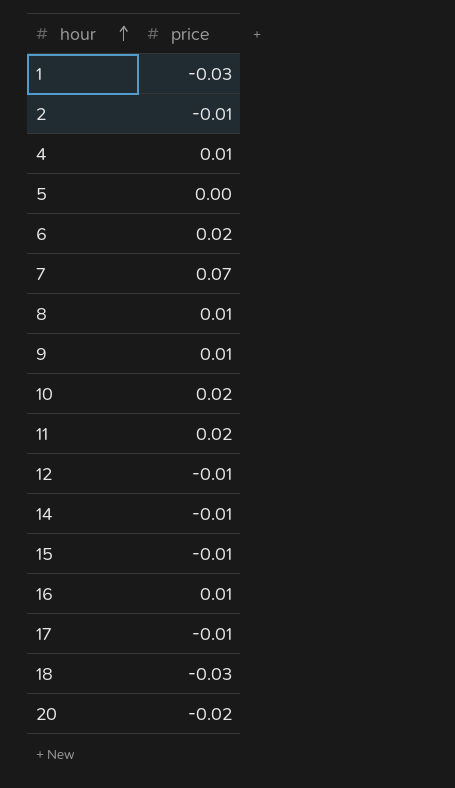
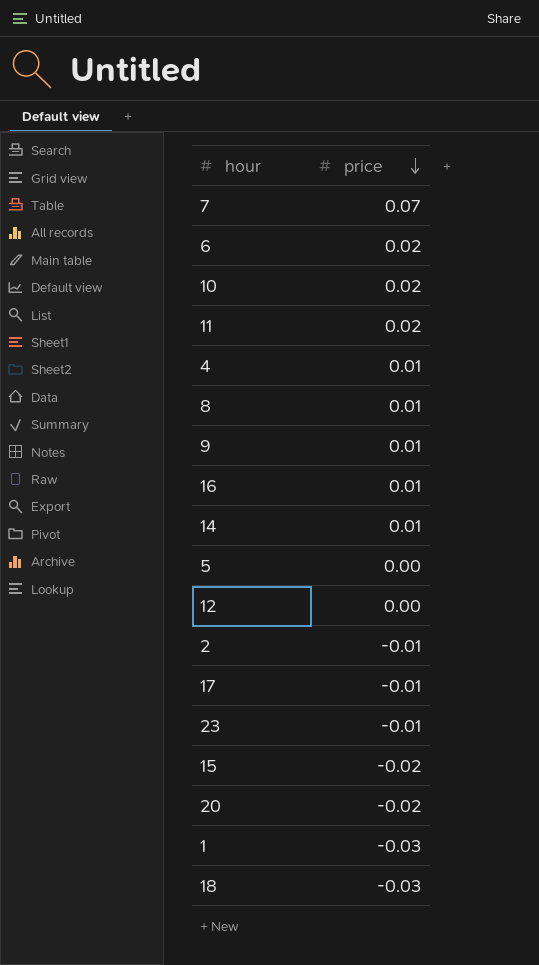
row order: hour ascending -> price descending
14 | price: -0.01 -> 0.01
12 | price: -0.01 -> 0.00
row 23: none -> -0.01
15 | price: -0.01 -> -0.02

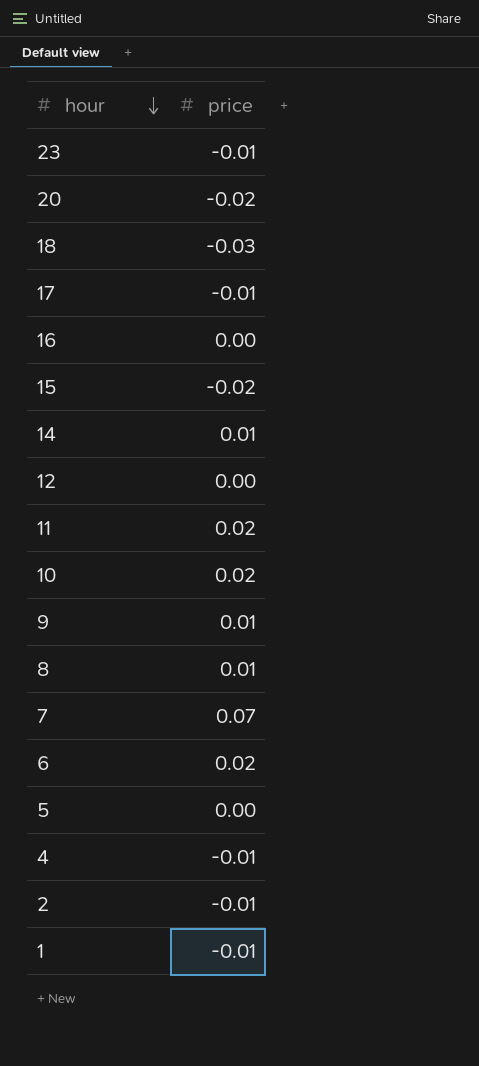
row order: price descending -> hour descending
16 | price: 0.01 -> 0.00
4 | price: 0.01 -> -0.01
1 | price: -0.03 -> -0.01

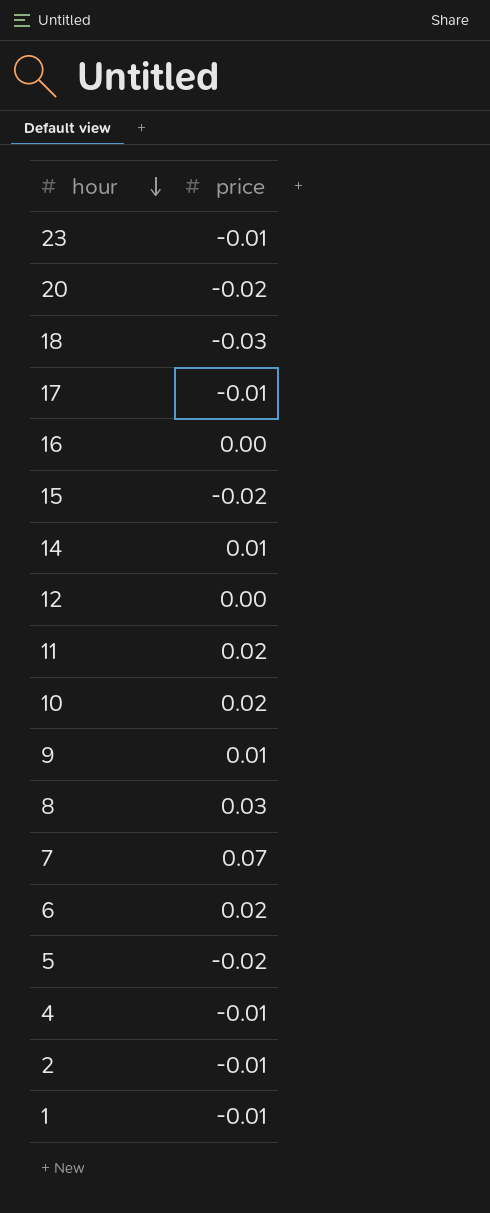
8 | price: 0.01 -> 0.03
5 | price: 0.00 -> -0.02

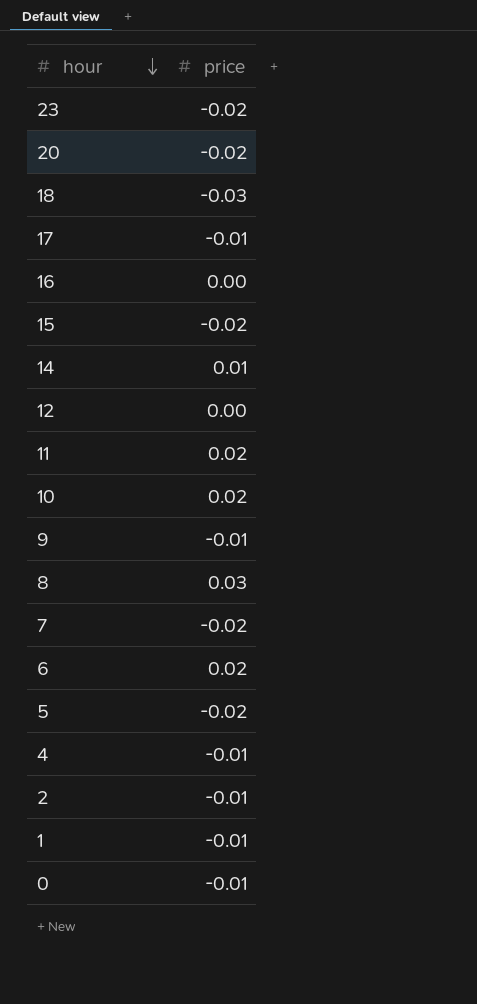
23 | price: -0.01 -> -0.02
9 | price: 0.01 -> -0.01
7 | price: 0.07 -> -0.02
row 0: none -> -0.01

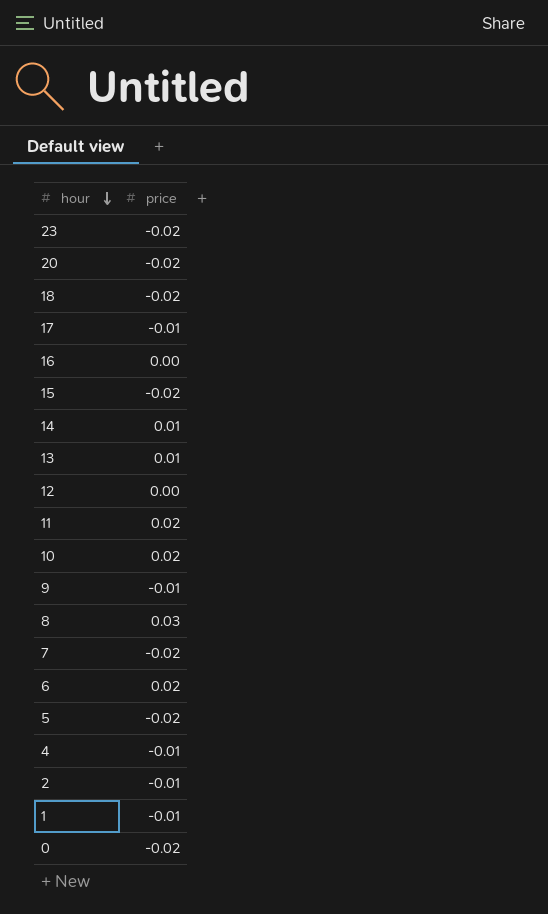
18 | price: -0.03 -> -0.02
row 13: none -> 0.01
0 | price: -0.01 -> -0.02

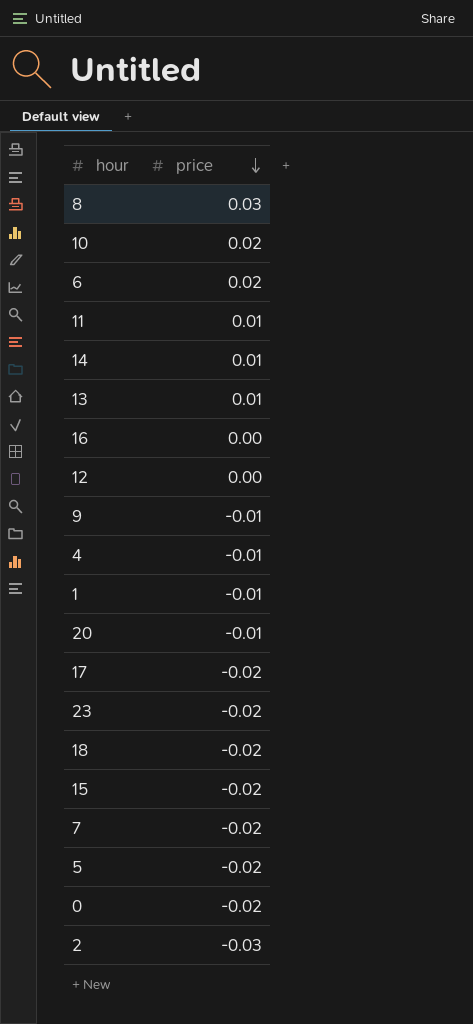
row order: hour descending -> price descending
11 | price: 0.02 -> 0.01
20 | price: -0.02 -> -0.01
17 | price: -0.01 -> -0.02
2 | price: -0.01 -> -0.03

